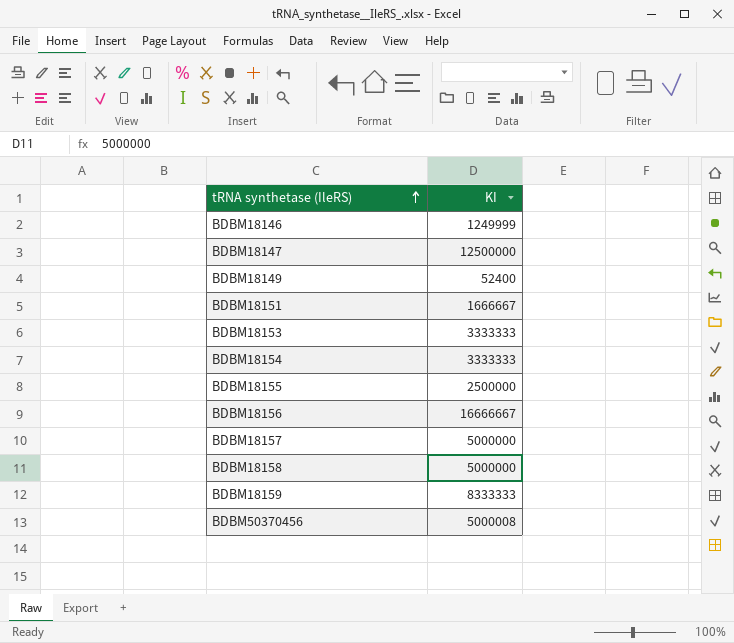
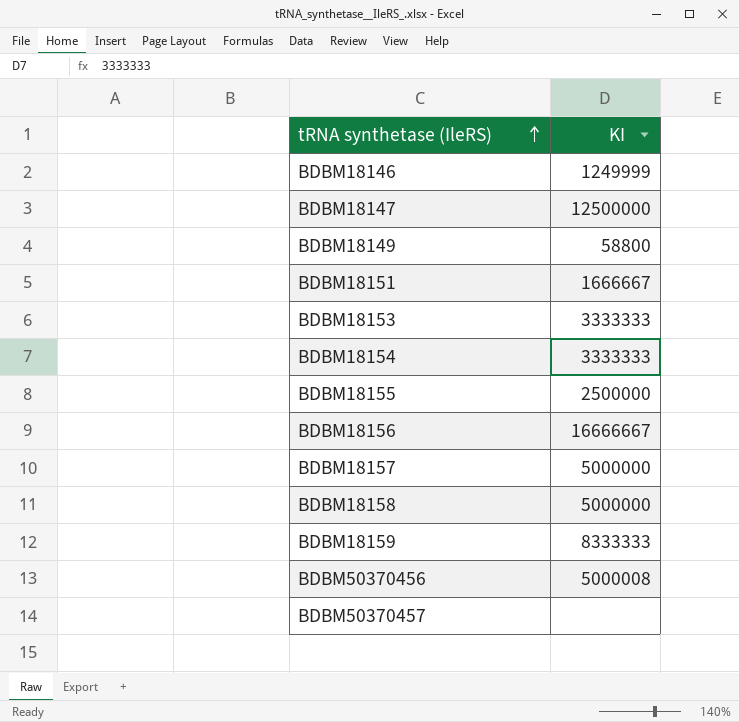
BDBM18149 | KI: 52400 -> 58800
row BDBM50370457: none -> none

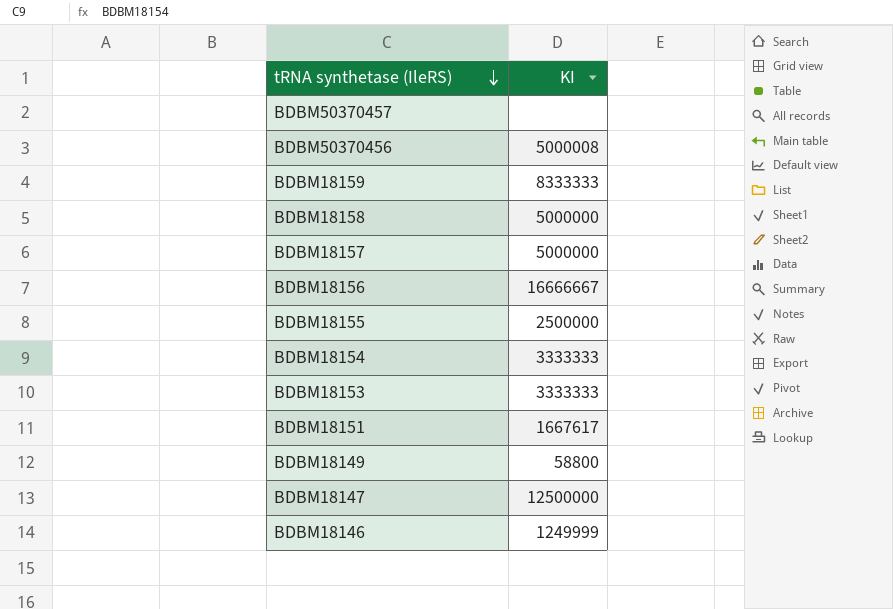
row order: tRNA synthetase (IleRS) ascending -> tRNA synthetase (IleRS) descending
BDBM18151 | KI: 1666667 -> 1667617

